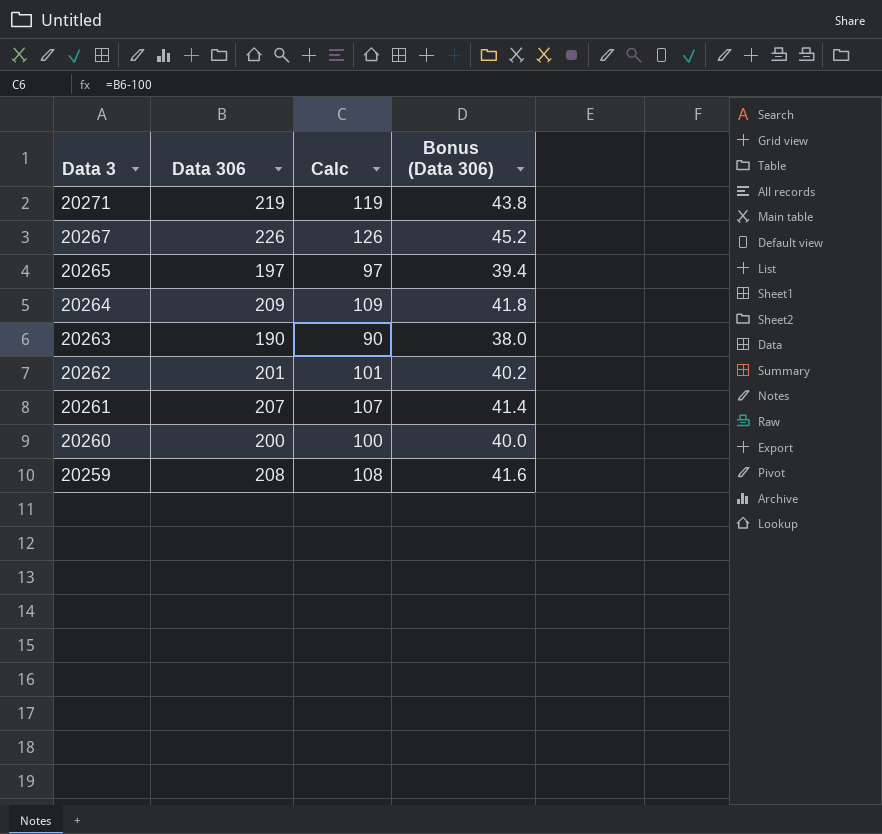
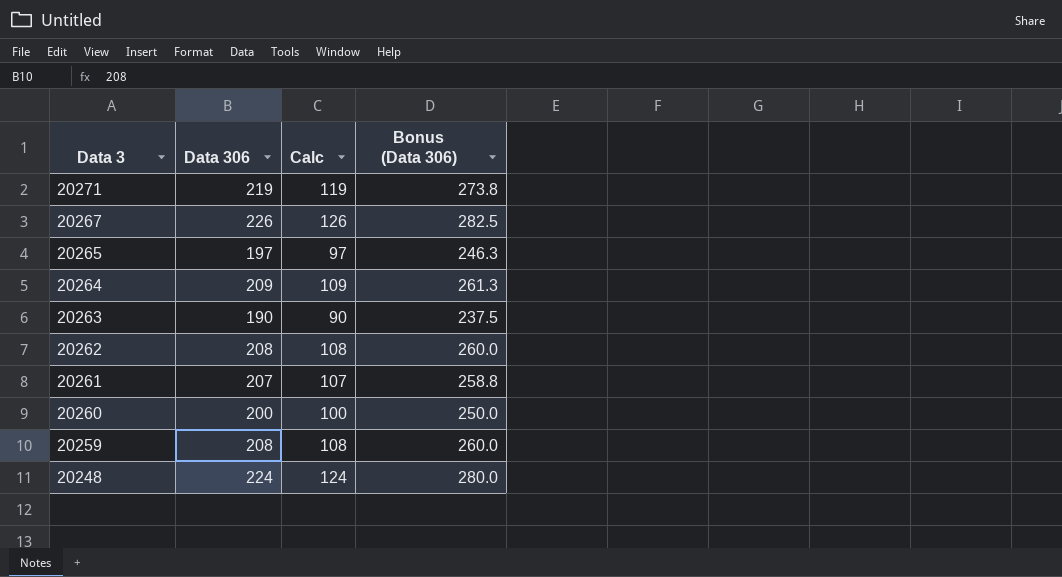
column Bonus (Data 306) | formula: [Data 306] * 0.2 -> [Data 306] * 1.25
20262 | Data 306: 201 -> 208
20262 | Calc: 101 -> 108
row 20248: none -> 224 | 124 | 280.0

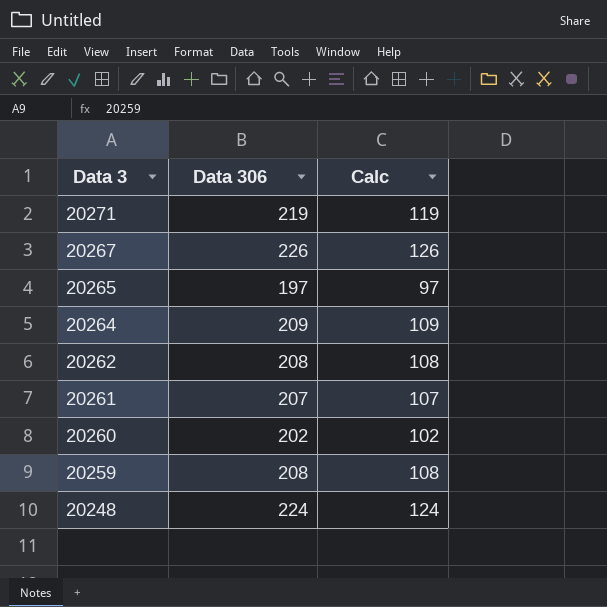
column Bonus (Data 306) | formula: [Data 306] * 1.25 -> none
row 20263: 190 | 90 | 237.5 -> none
20260 | Data 306: 200 -> 202
20260 | Calc: 100 -> 102

